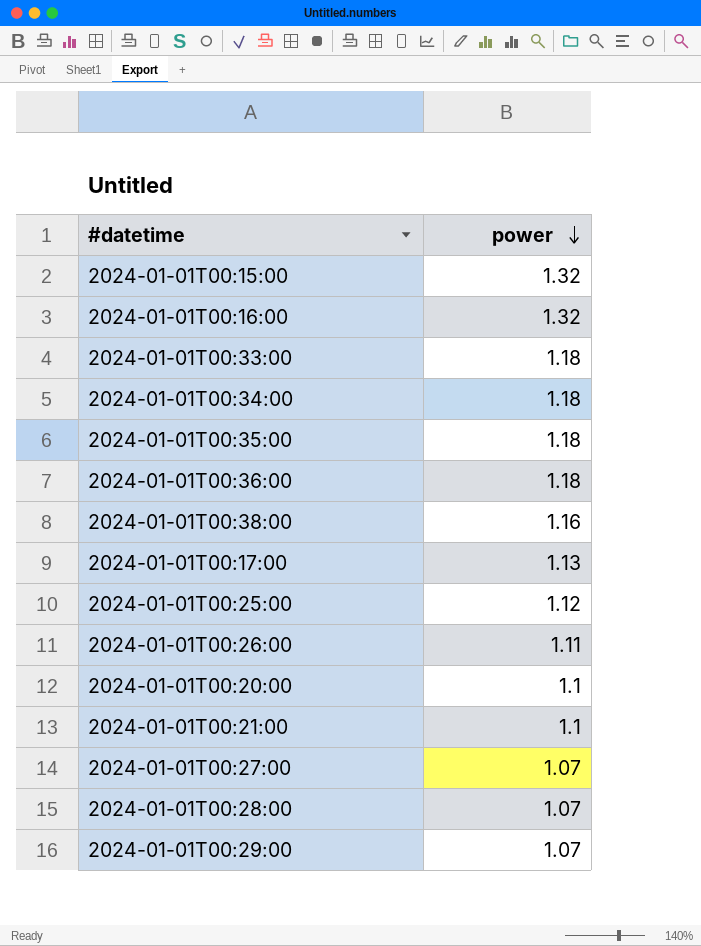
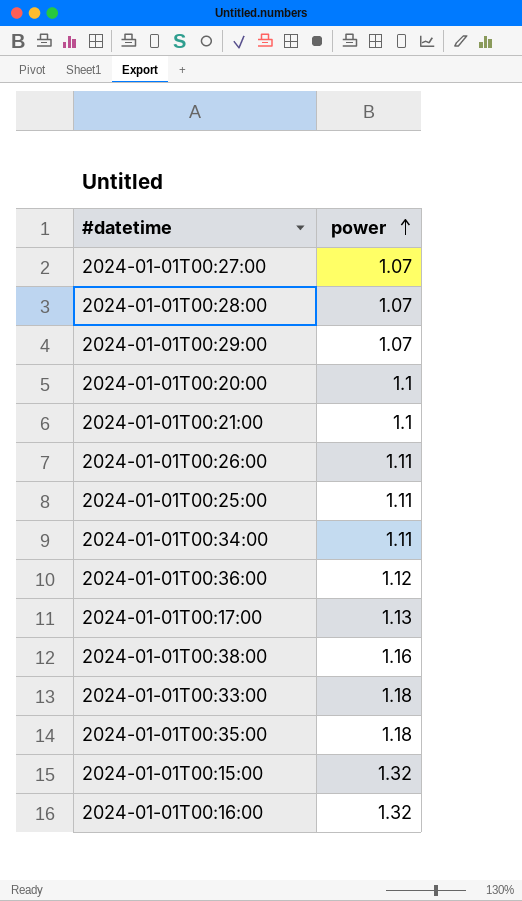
row order: power descending -> power ascending
2024-01-01T00:25:00 | power: 1.12 -> 1.11
2024-01-01T00:34:00 | power: 1.18 -> 1.11
2024-01-01T00:36:00 | power: 1.18 -> 1.12

